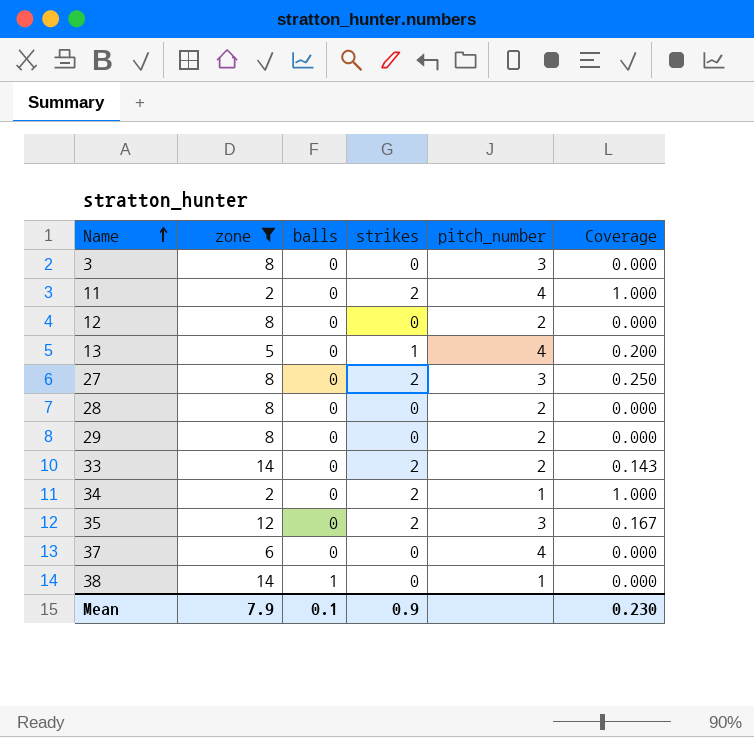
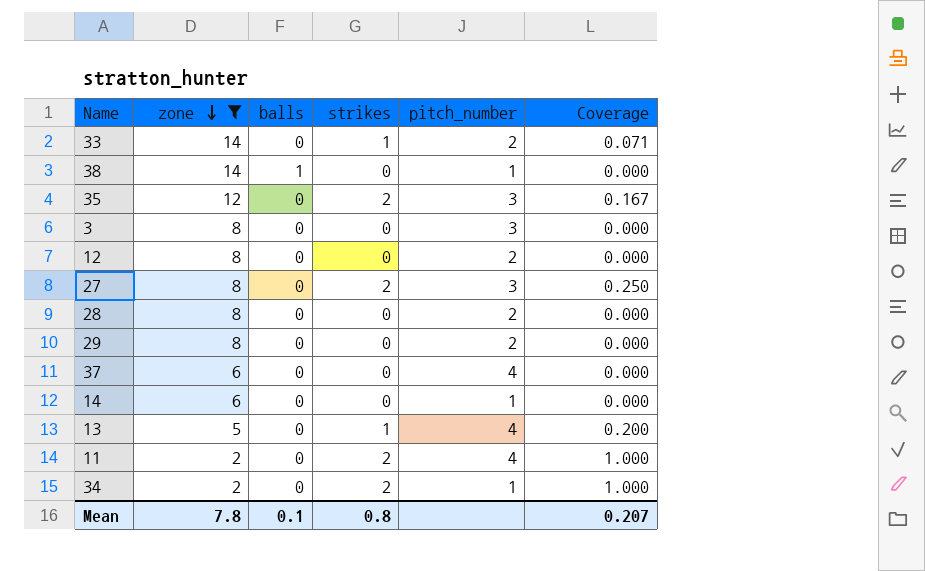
row order: Name ascending -> zone descending
33 | strikes: 2 -> 1
33 | Coverage: 0.143 -> 0.071
row 14: none -> 6 | 0 | 0 | 1 | 0.000
Mean | zone: 7.9 -> 7.8
Mean | strikes: 0.9 -> 0.8
Mean | Coverage: 0.230 -> 0.207

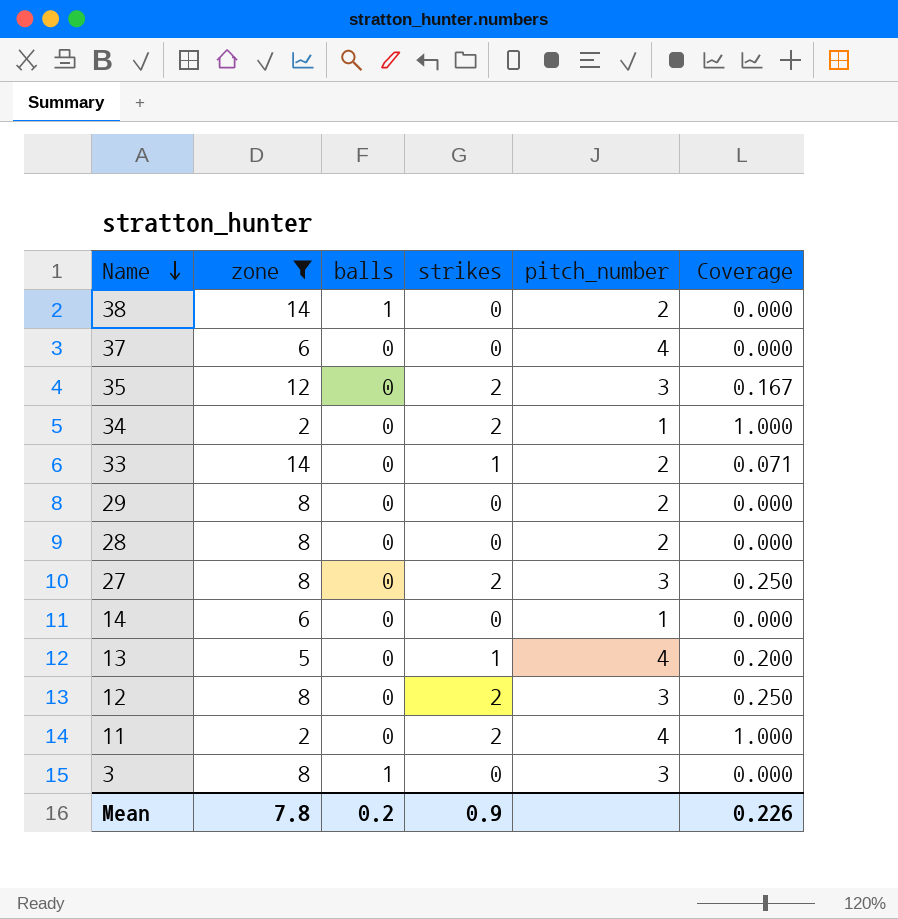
row order: zone descending -> Name descending
38 | pitch_number: 1 -> 2
12 | strikes: 0 -> 2
12 | pitch_number: 2 -> 3
12 | Coverage: 0.000 -> 0.250
3 | balls: 0 -> 1
Mean | balls: 0.1 -> 0.2
Mean | strikes: 0.8 -> 0.9
Mean | Coverage: 0.207 -> 0.226

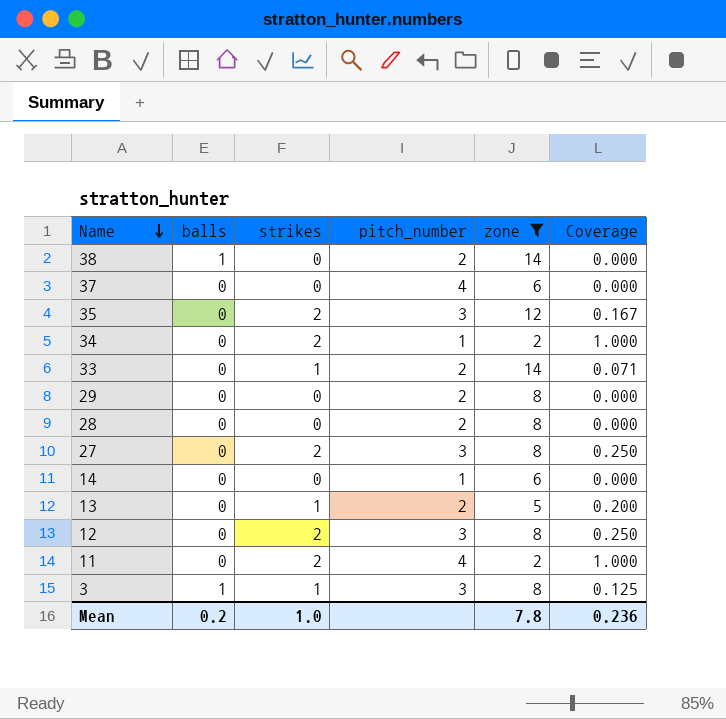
column zone | position: 2 -> 5
13 | pitch_number: 4 -> 2
3 | strikes: 0 -> 1
3 | Coverage: 0.000 -> 0.125
Mean | strikes: 0.9 -> 1.0
Mean | Coverage: 0.226 -> 0.236

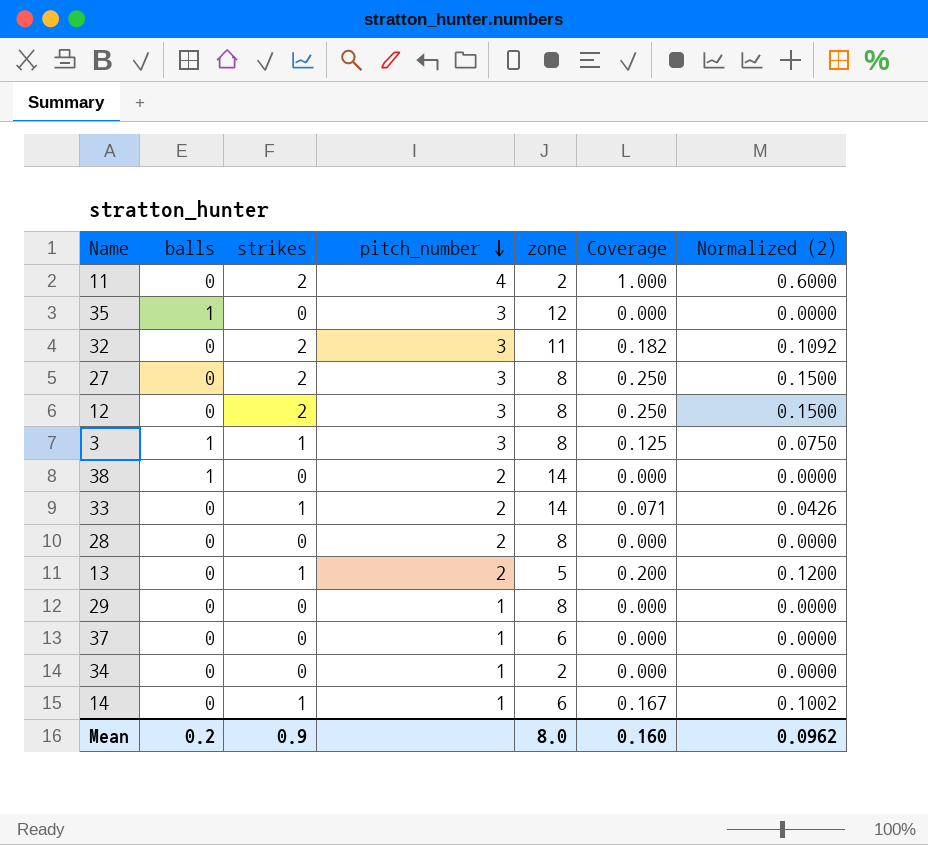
filter: zone != 11 -> none
row order: Name descending -> pitch_number descending
column Normalized (2) | formula: none -> [Coverage] * 0.6
35 | balls: 0 -> 1
35 | strikes: 2 -> 0
35 | Coverage: 0.167 -> 0.000
29 | pitch_number: 2 -> 1
37 | pitch_number: 4 -> 1
34 | strikes: 2 -> 0
34 | Coverage: 1.000 -> 0.000
14 | strikes: 0 -> 1
14 | Coverage: 0.000 -> 0.167
Mean | strikes: 1.0 -> 0.9
Mean | zone: 7.8 -> 8.0
Mean | Coverage: 0.236 -> 0.160

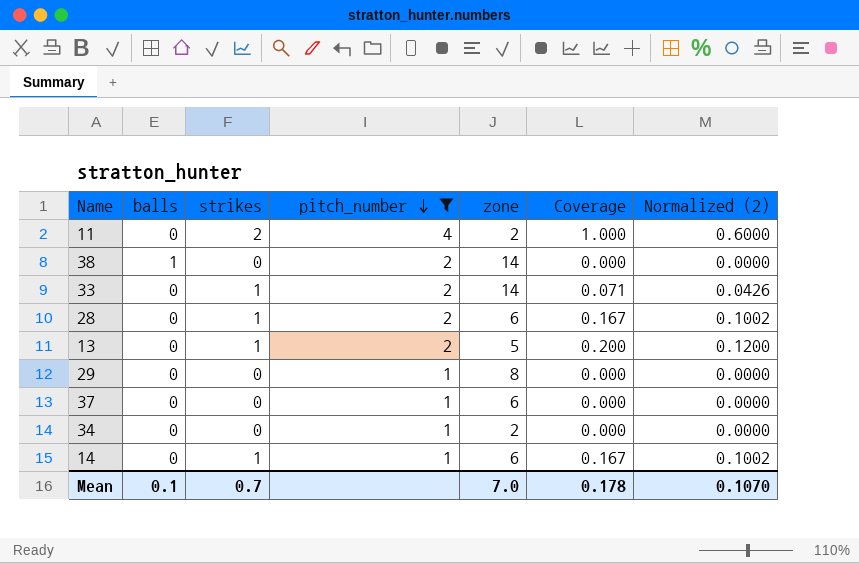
filter: none -> pitch_number != 3
28 | strikes: 0 -> 1
28 | zone: 8 -> 6
28 | Coverage: 0.000 -> 0.167
28 | Normalized (2): 0.0000 -> 0.1002
Mean | balls: 0.2 -> 0.1
Mean | strikes: 0.9 -> 0.7
Mean | zone: 8.0 -> 7.0
Mean | Coverage: 0.160 -> 0.178
Mean | Normalized (2): 0.0962 -> 0.1070

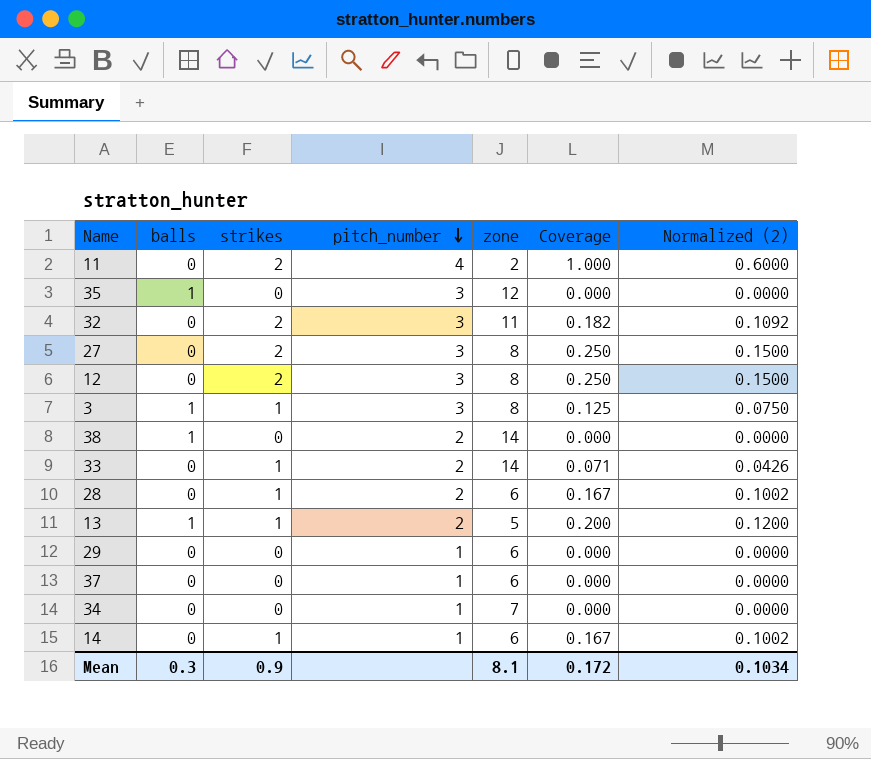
filter: pitch_number != 3 -> none
13 | balls: 0 -> 1
29 | zone: 8 -> 6
34 | zone: 2 -> 7
Mean | balls: 0.1 -> 0.3
Mean | strikes: 0.7 -> 0.9
Mean | zone: 7.0 -> 8.1
Mean | Coverage: 0.178 -> 0.172
Mean | Normalized (2): 0.1070 -> 0.1034

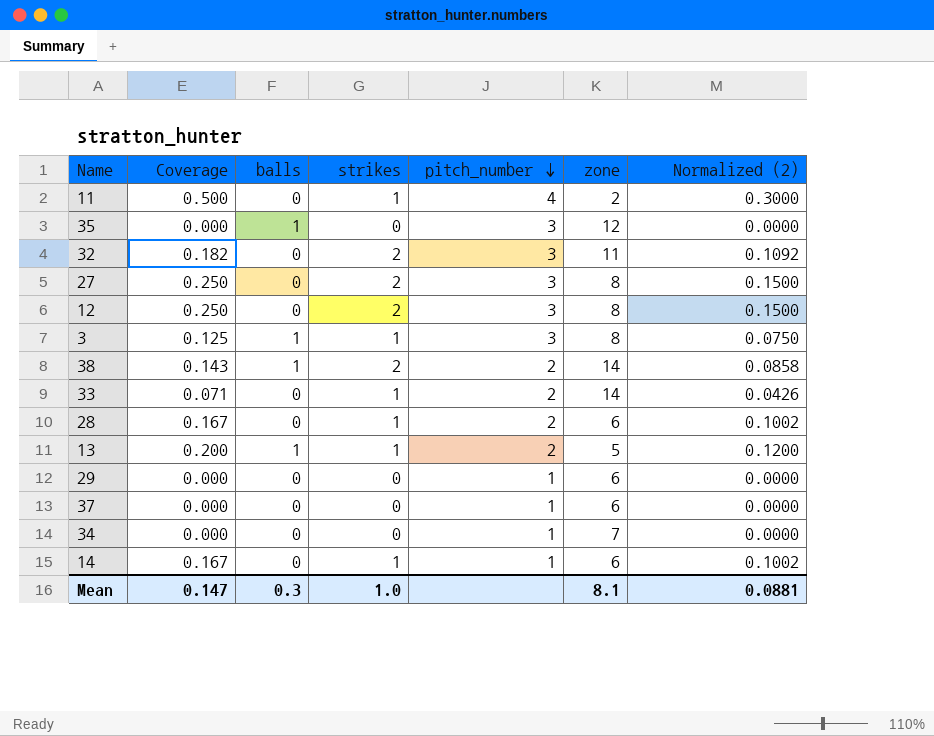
column Coverage | position: 6 -> 2
11 | Coverage: 1.000 -> 0.500
11 | strikes: 2 -> 1
11 | Normalized (2): 0.6000 -> 0.3000
38 | Coverage: 0.000 -> 0.143
38 | strikes: 0 -> 2
38 | Normalized (2): 0.0000 -> 0.0858
Mean | Coverage: 0.172 -> 0.147
Mean | strikes: 0.9 -> 1.0
Mean | Normalized (2): 0.1034 -> 0.0881

